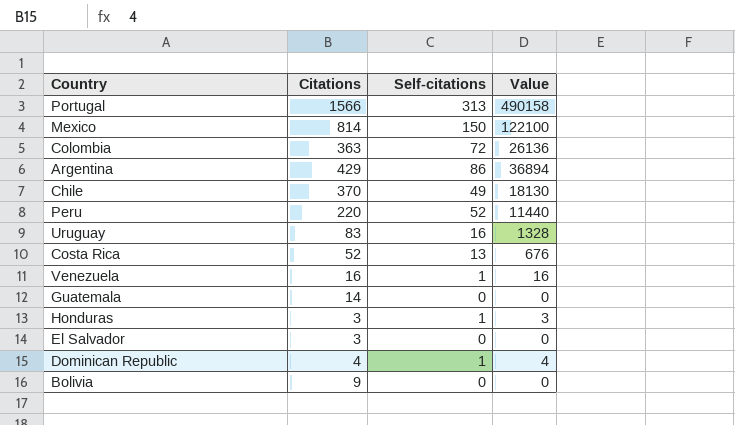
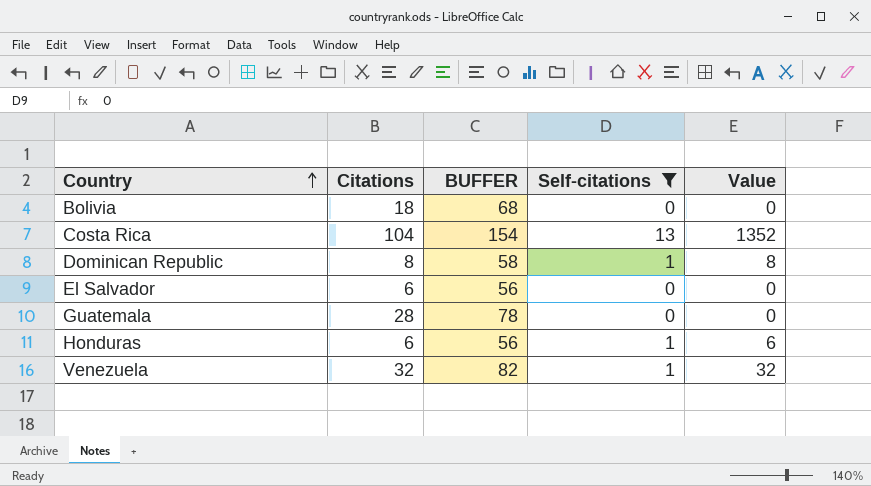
filter: none -> Self-citations <= 13
row order: none -> Country ascending
column BUFFER | formula: none -> [Citations] + 50
Bolivia | Citations: 9 -> 18
Costa Rica | Citations: 52 -> 104
Costa Rica | Value: 676 -> 1352
Dominican Republic | Citations: 4 -> 8
Dominican Republic | Value: 4 -> 8
El Salvador | Citations: 3 -> 6
Guatemala | Citations: 14 -> 28
Honduras | Citations: 3 -> 6
Honduras | Value: 3 -> 6
Venezuela | Citations: 16 -> 32
Venezuela | Value: 16 -> 32

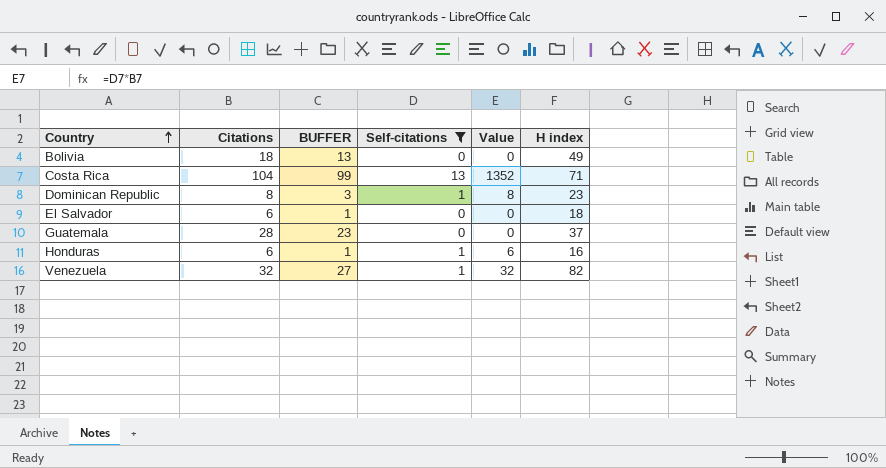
column BUFFER | formula: [Citations] + 50 -> [Citations] - 5
column H index | position: none -> 6

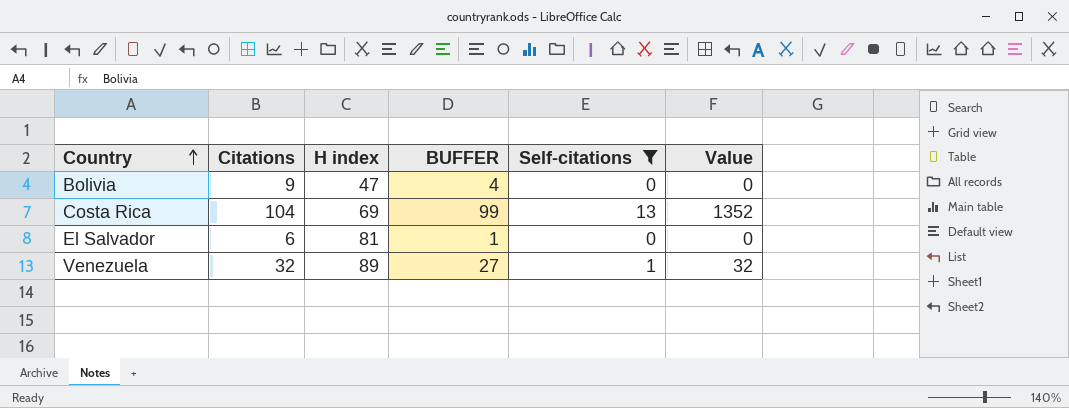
column H index | position: 6 -> 3
row Dominican Republic: 8 | 3 | 1 | 8 | 23 -> none
row Guatemala: 28 | 23 | 0 | 0 | 37 -> none
row Honduras: 6 | 1 | 1 | 6 | 16 -> none
Bolivia | Citations: 18 -> 9
Bolivia | H index: 49 -> 47
Bolivia | BUFFER: 13 -> 4
Costa Rica | H index: 71 -> 69
El Salvador | H index: 18 -> 81
Venezuela | H index: 82 -> 89

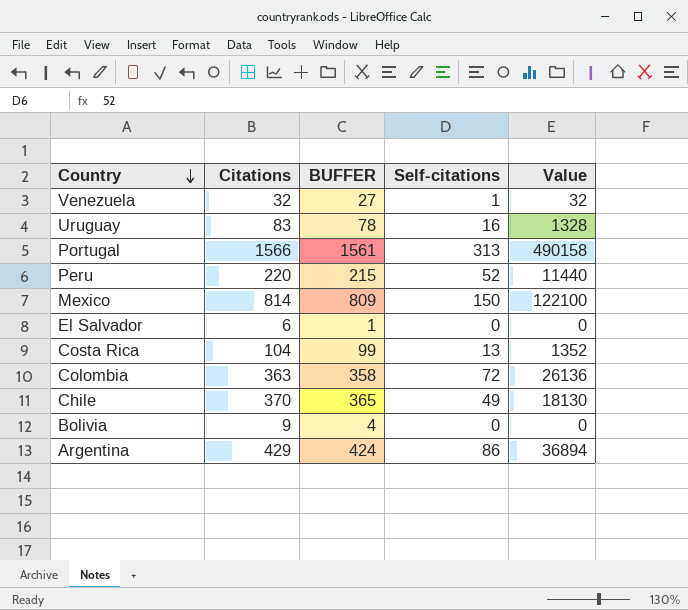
filter: Self-citations <= 13 -> none
row order: Country ascending -> Country descending
column H index | position: 3 -> none

